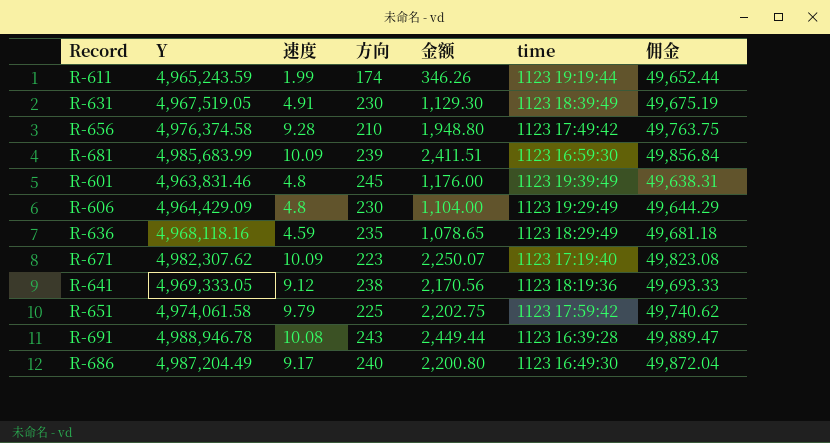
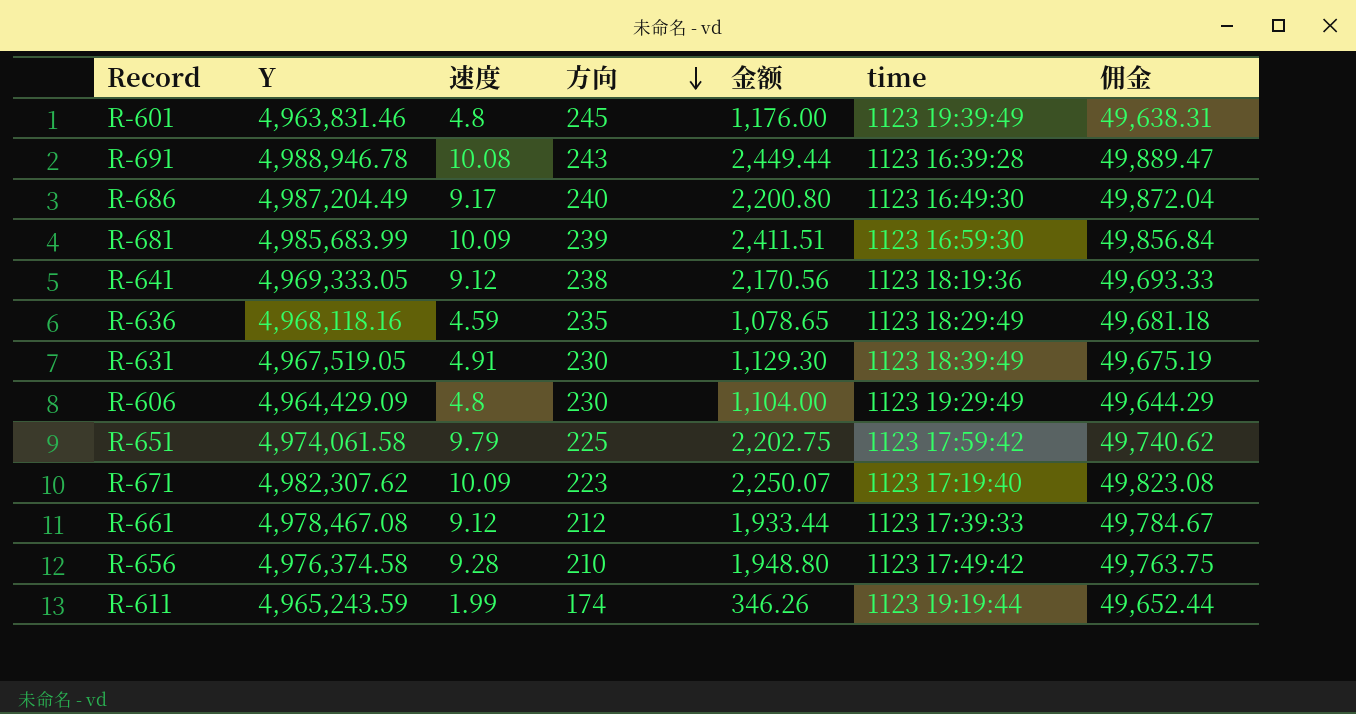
row order: none -> 方向 descending
row R-661: none -> 4,978,467.08 | 9.12 | 212 | 1,933.44 | 1123 17:39:33 | 49,784.67

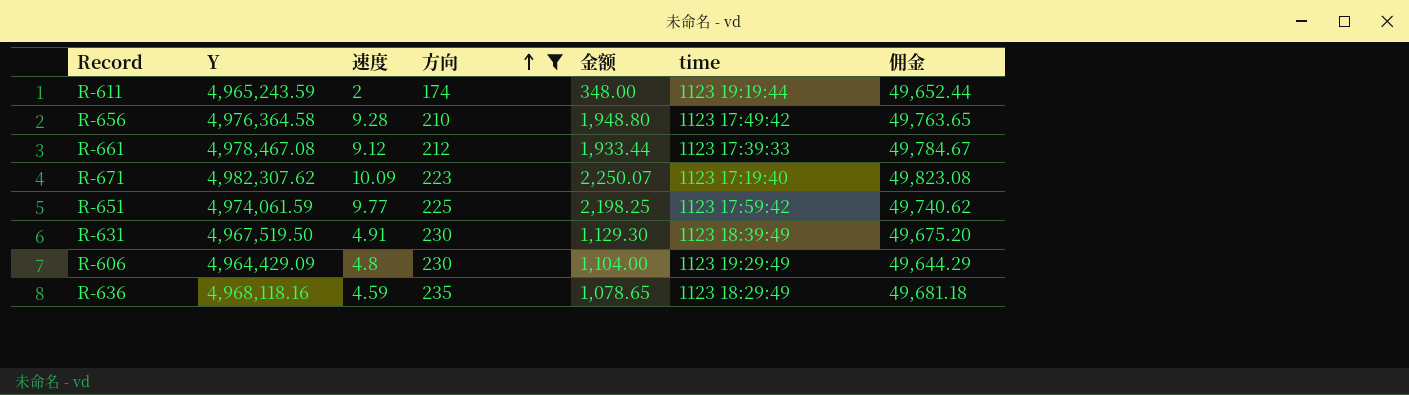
filter: none -> 方向 <= 235
row order: 方向 descending -> 方向 ascending
R-611 | 速度: 1.99 -> 2
R-611 | 金额: 346.26 -> 348.00
R-656 | Y: 4,976,374.58 -> 4,976,364.58
R-656 | 佣金: 49,763.75 -> 49,763.65
R-651 | Y: 4,974,061.58 -> 4,974,061.59
R-651 | 速度: 9.79 -> 9.77
R-651 | 金额: 2,202.75 -> 2,198.25
R-631 | Y: 4,967,519.05 -> 4,967,519.50
R-631 | 佣金: 49,675.19 -> 49,675.20

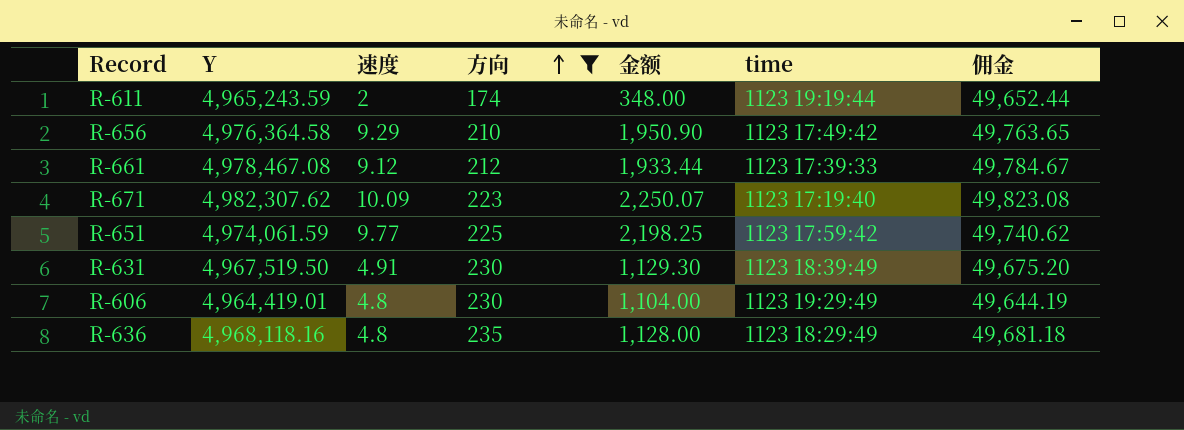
R-656 | 速度: 9.28 -> 9.29
R-656 | 金额: 1,948.80 -> 1,950.90
R-606 | Y: 4,964,429.09 -> 4,964,419.01
R-606 | 佣金: 49,644.29 -> 49,644.19
R-636 | 速度: 4.59 -> 4.8
R-636 | 金额: 1,078.65 -> 1,128.00

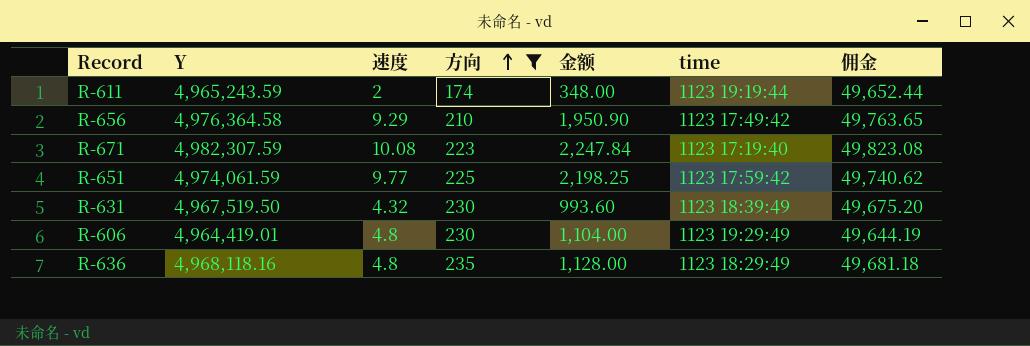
row R-661: 4,978,467.08 | 9.12 | 212 | 1,933.44 | 1123 17:39:33 | 49,784.67 -> none
R-671 | Y: 4,982,307.62 -> 4,982,307.59
R-671 | 速度: 10.09 -> 10.08
R-671 | 金额: 2,250.07 -> 2,247.84
R-631 | 速度: 4.91 -> 4.32
R-631 | 金额: 1,129.30 -> 993.60

